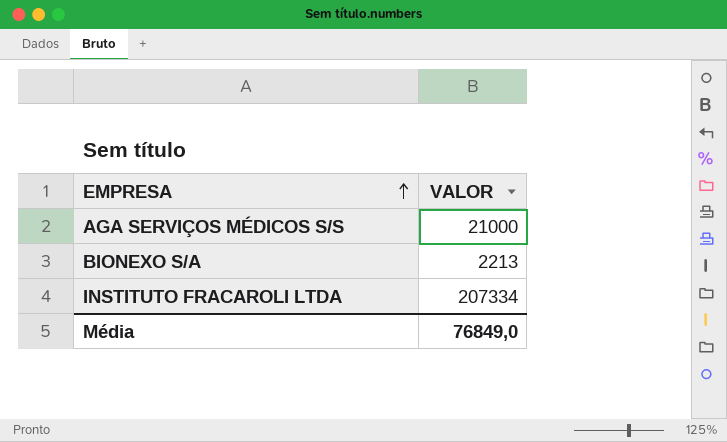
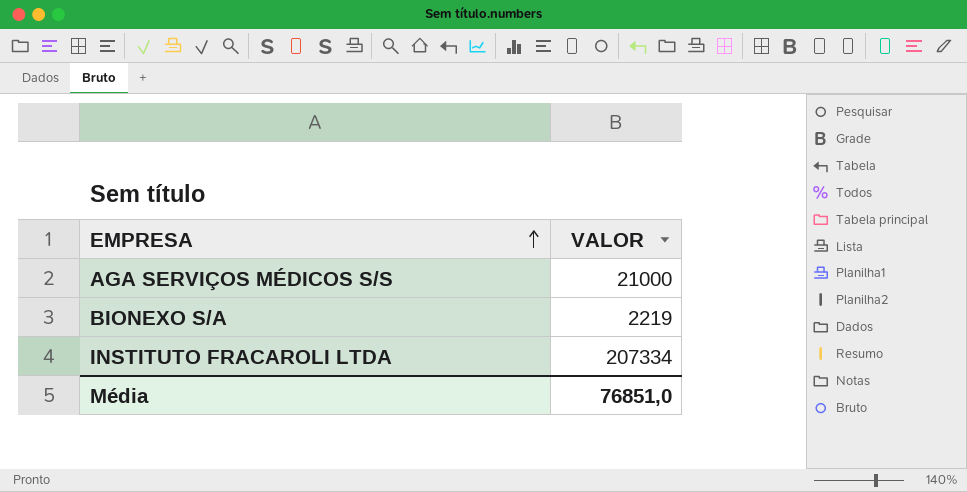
BIONEXO S/A | VALOR: 2213 -> 2219
Média | VALOR: 76849,0 -> 76851,0

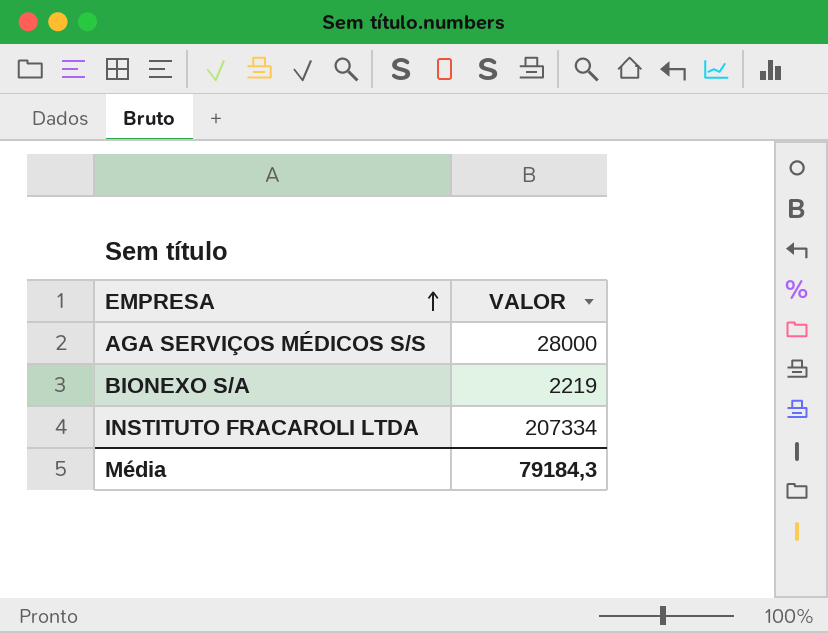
AGA SERVIÇOS MÉDICOS S/S | VALOR: 21000 -> 28000
Média | VALOR: 76851,0 -> 79184,3

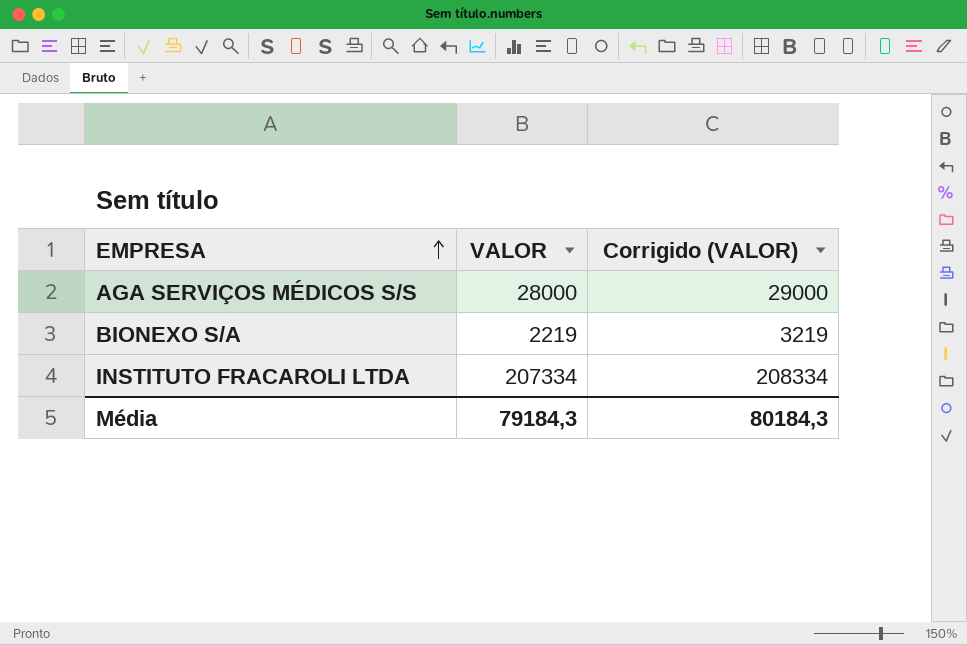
column Corrigido (VALOR) | formula: none -> [VALOR] + 1000

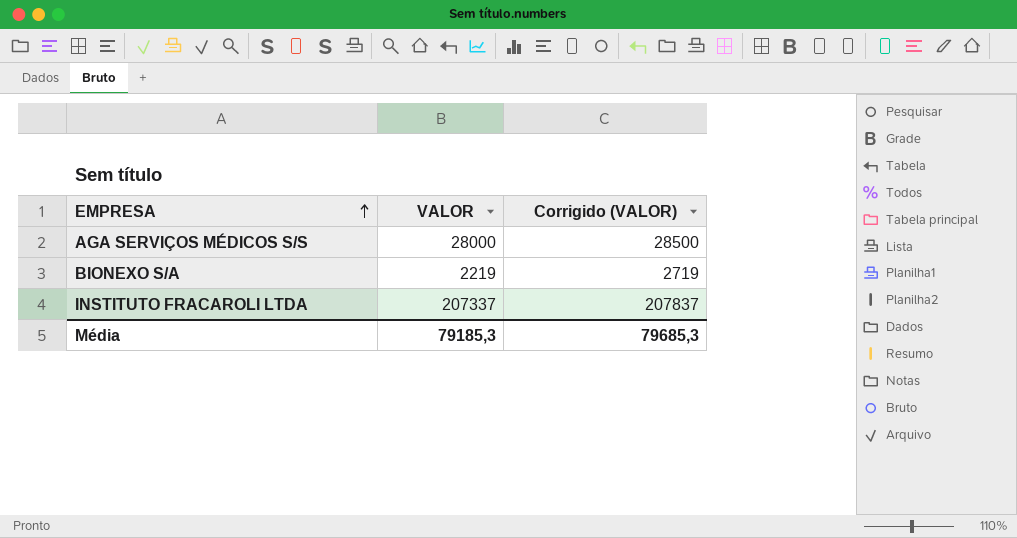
column Corrigido (VALOR) | formula: [VALOR] + 1000 -> [VALOR] + 500
INSTITUTO FRACAROLI LTDA | VALOR: 207334 -> 207337
Média | VALOR: 79184,3 -> 79185,3
Média | Corrigido (VALOR): 80184,3 -> 79685,3

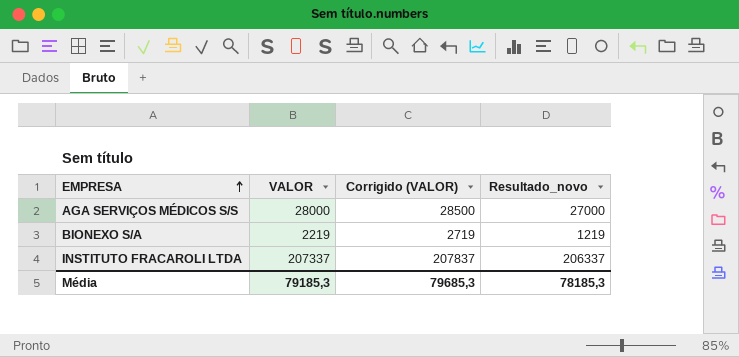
column Resultado_novo | formula: none -> [VALOR] - 1000

